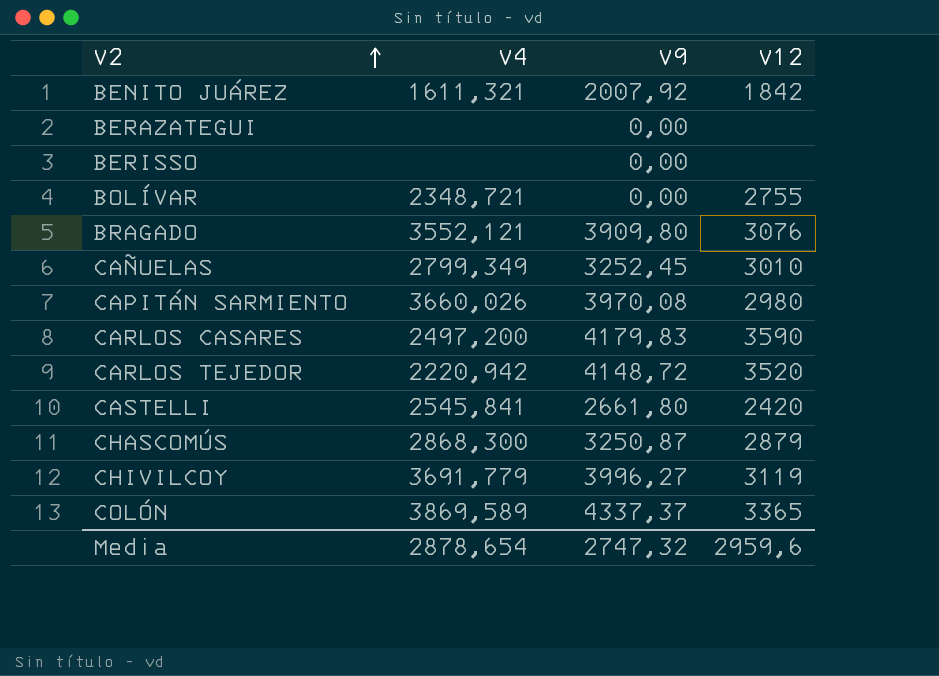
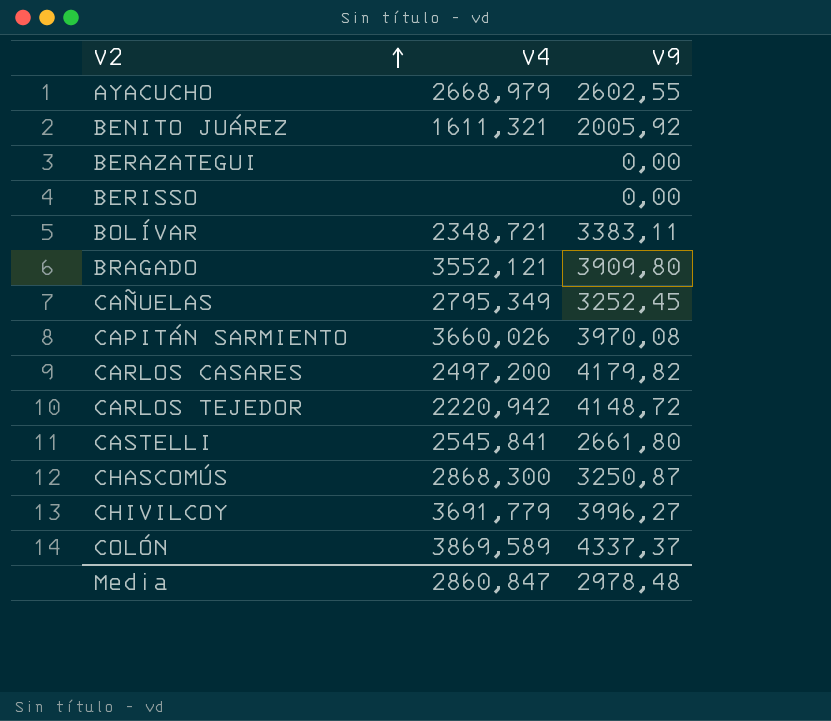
column V12 | position: 4 -> none
row AYACUCHO: none -> 2668,979 | 2602,55
BENITO JUÁREZ | V9: 2007,92 -> 2005,92
BOLÍVAR | V9: 0,00 -> 3383,11
CAÑUELAS | V4: 2799,349 -> 2795,349
CARLOS CASARES | V9: 4179,83 -> 4179,82
Media | V4: 2878,654 -> 2860,847
Media | V9: 2747,32 -> 2978,48

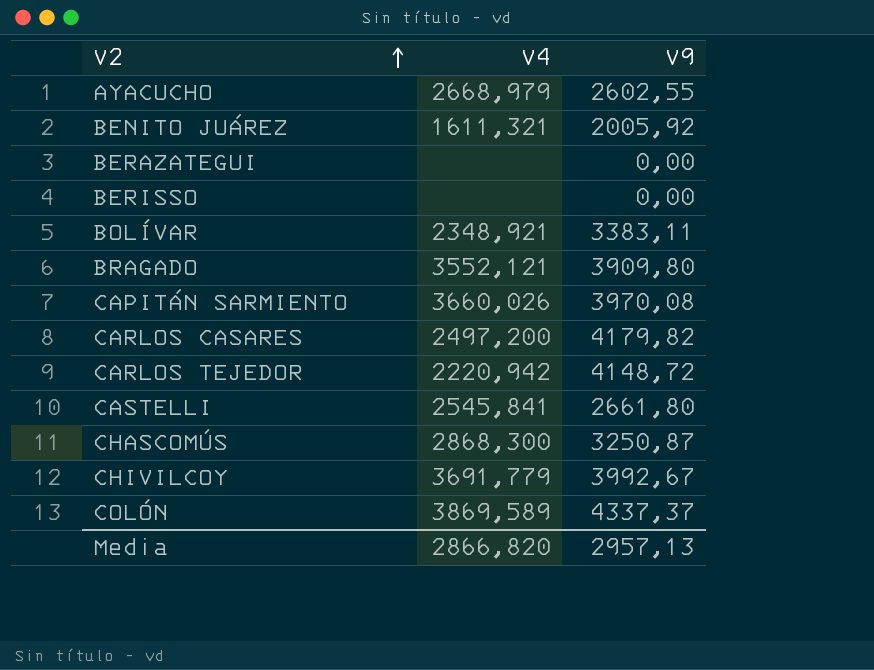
row CAÑUELAS: 2795,349 | 3252,45 -> none
BOLÍVAR | V4: 2348,721 -> 2348,921
CHIVILCOY | V9: 3996,27 -> 3992,67
Media | V4: 2860,847 -> 2866,820
Media | V9: 2978,48 -> 2957,13

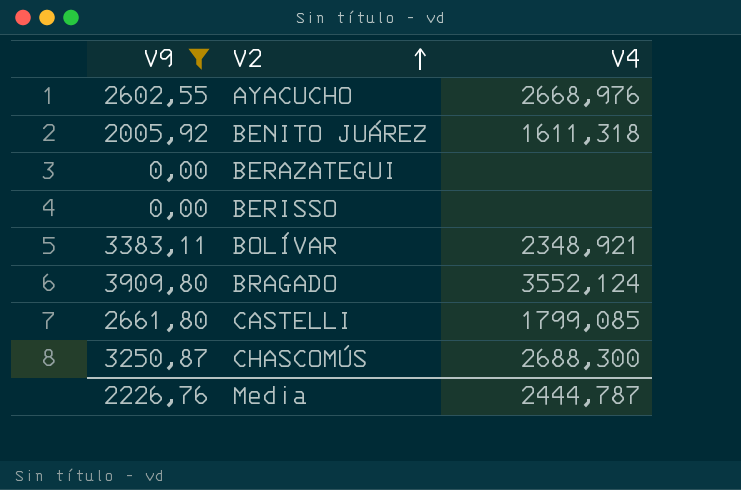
filter: none -> V9 <= 3909,80
column V9 | position: 3 -> 1
AYACUCHO | V4: 2668,979 -> 2668,976
BENITO JUÁREZ | V4: 1611,321 -> 1611,318
BRAGADO | V4: 3552,121 -> 3552,124
CASTELLI | V4: 2545,841 -> 1799,085
CHASCOMÚS | V4: 2868,300 -> 2688,300
Media | V9: 2957,13 -> 2226,76
Media | V4: 2866,820 -> 2444,787

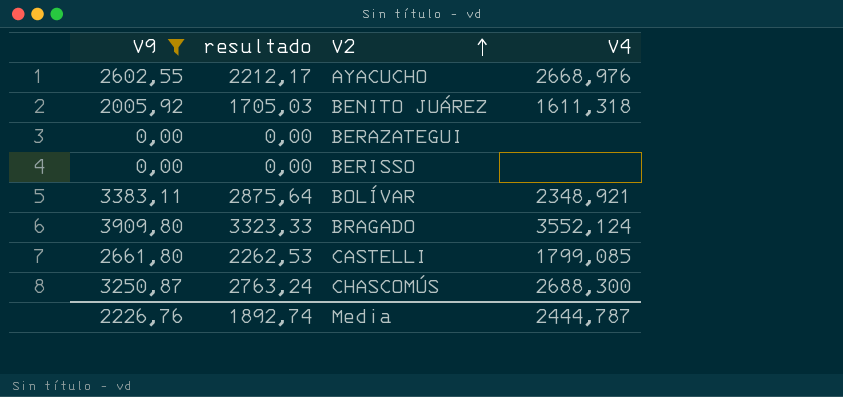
column resultado | formula: none -> [V9] * 0,85

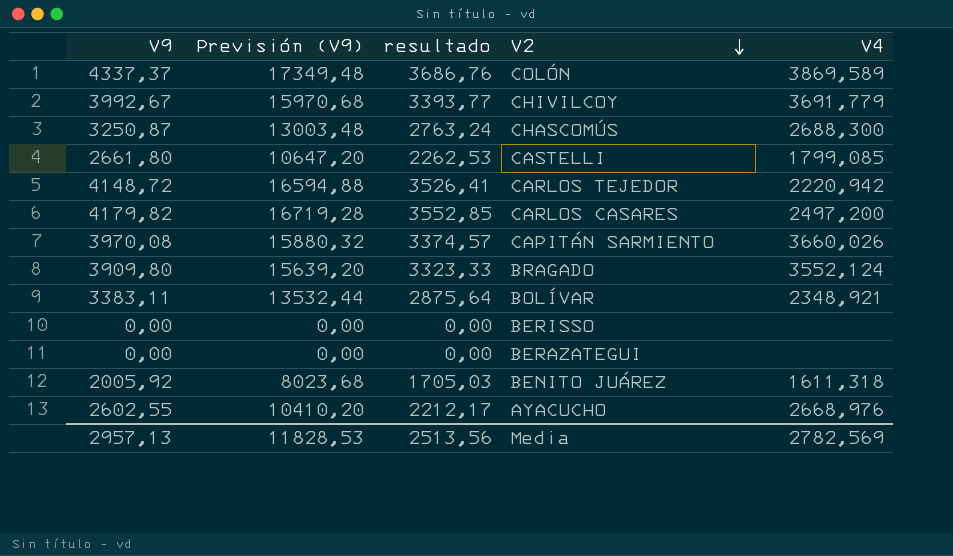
filter: V9 <= 3909,80 -> none
row order: V2 ascending -> V2 descending
column Previsión (V9) | formula: none -> [V9] * 4
Media | V9: 2226,76 -> 2957,13
Media | resultado: 1892,74 -> 2513,56
Media | V4: 2444,787 -> 2782,569

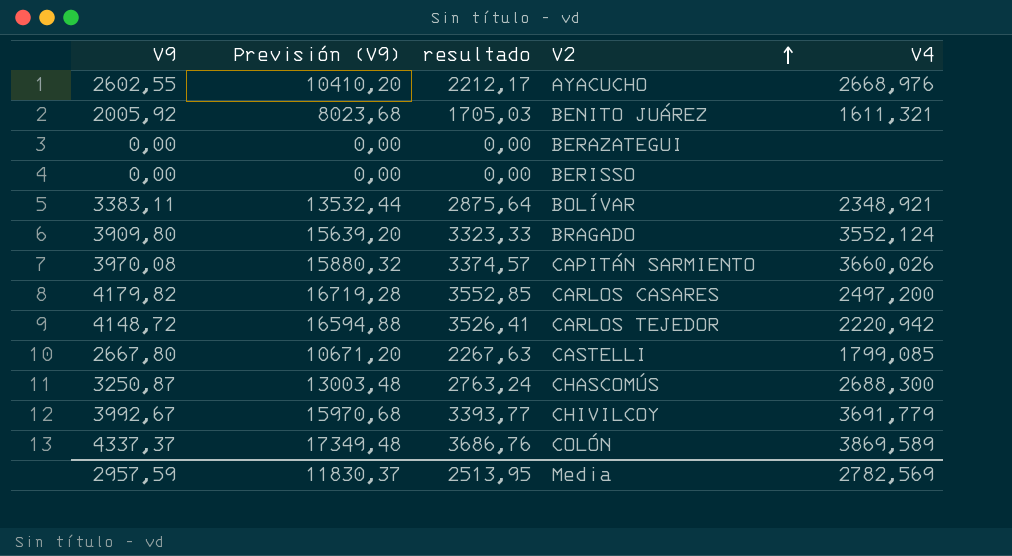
row order: V2 descending -> V2 ascending
BENITO JUÁREZ | V4: 1611,318 -> 1611,321
CASTELLI | V9: 2661,80 -> 2667,80
CASTELLI | Previsión (V9): 10647,20 -> 10671,20
CASTELLI | resultado: 2262,53 -> 2267,63
Media | V9: 2957,13 -> 2957,59
Media | Previsión (V9): 11828,53 -> 11830,37
Media | resultado: 2513,56 -> 2513,95

